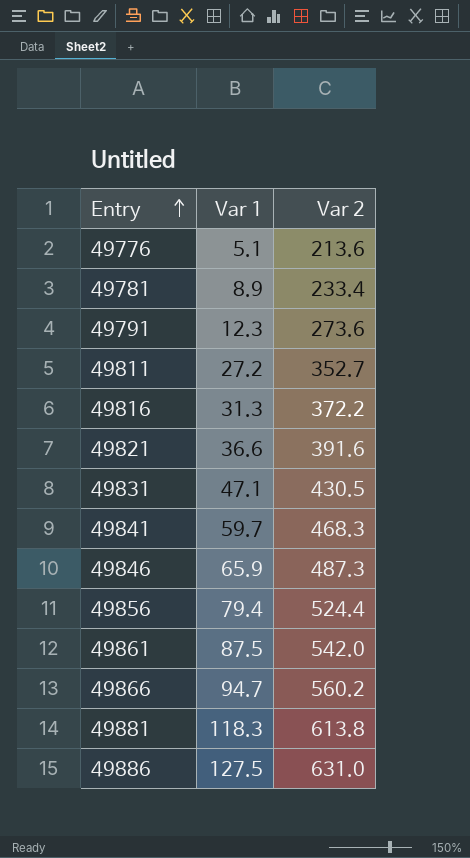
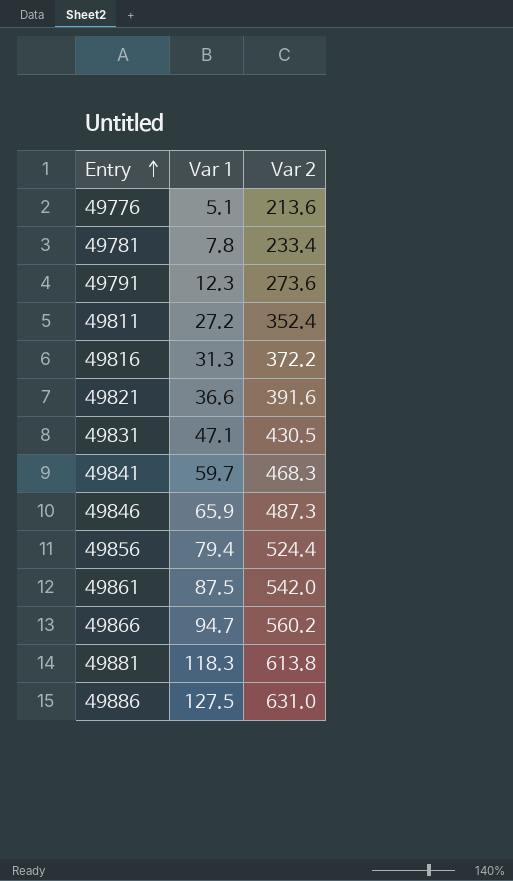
49781 | Var 1: 8.9 -> 7.8
49811 | Var 2: 352.7 -> 352.4

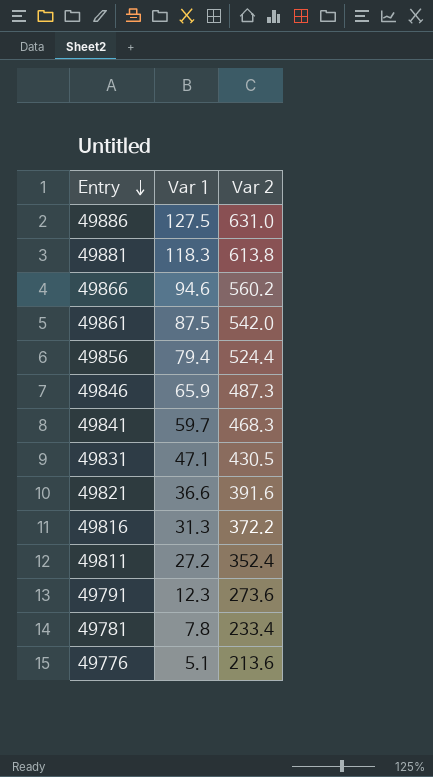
row order: Entry ascending -> Entry descending
49866 | Var 1: 94.7 -> 94.6

